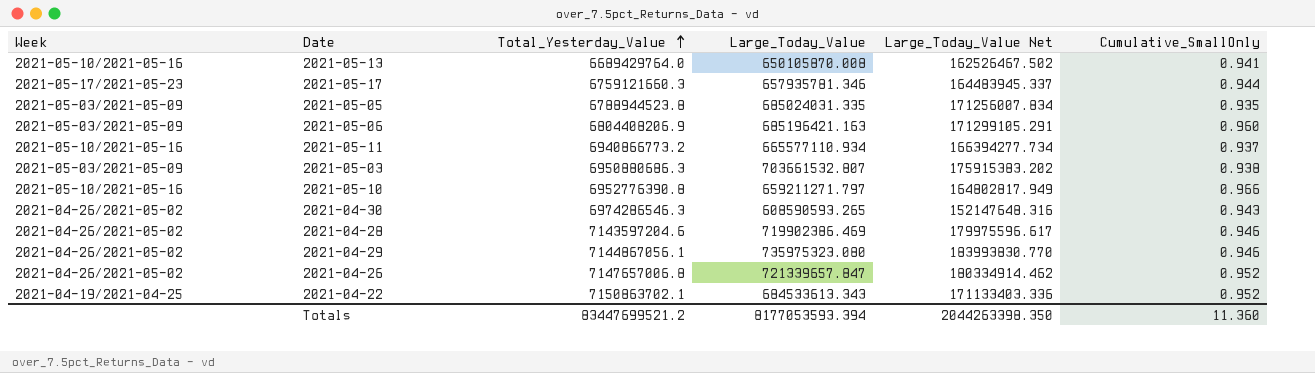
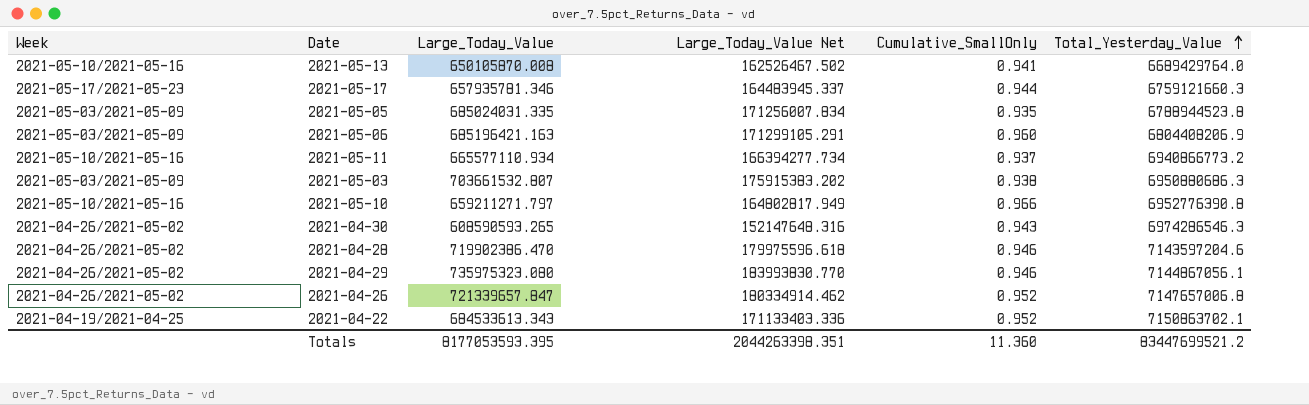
column Total_Yesterday_Value | position: 3 -> 6
2021-04-28 | Large_Today_Value: 719902386.469 -> 719902386.470
2021-04-28 | Large_Today_Value Net: 179975596.617 -> 179975596.618
Totals | Large_Today_Value: 8177053593.394 -> 8177053593.395
Totals | Large_Today_Value Net: 2044263398.350 -> 2044263398.351

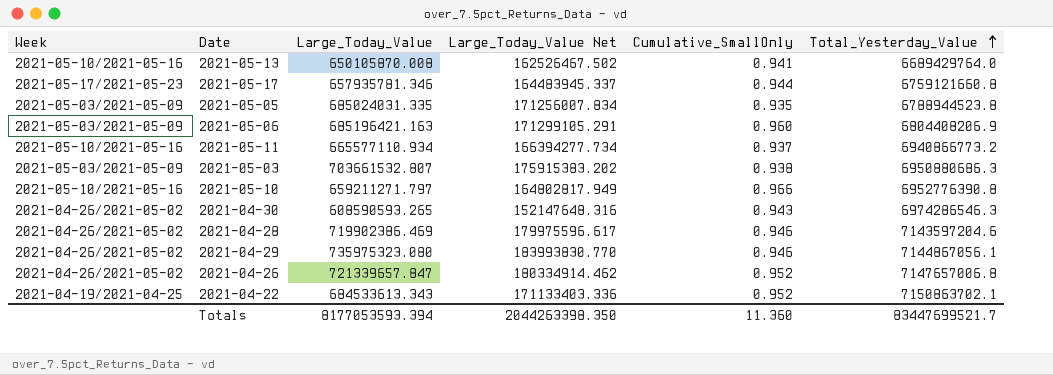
2021-05-17 | Total_Yesterday_Value: 6759121660.3 -> 6759121660.8
2021-04-28 | Large_Today_Value: 719902386.470 -> 719902386.469
2021-04-28 | Large_Today_Value Net: 179975596.618 -> 179975596.617
Totals | Large_Today_Value: 8177053593.395 -> 8177053593.394
Totals | Large_Today_Value Net: 2044263398.351 -> 2044263398.350
Totals | Total_Yesterday_Value: 83447699521.2 -> 83447699521.7

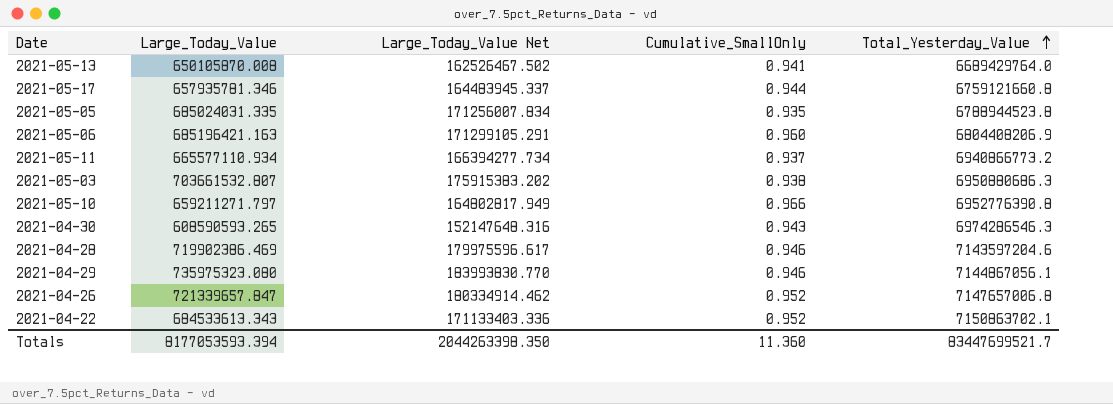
column Week | position: 1 -> none

